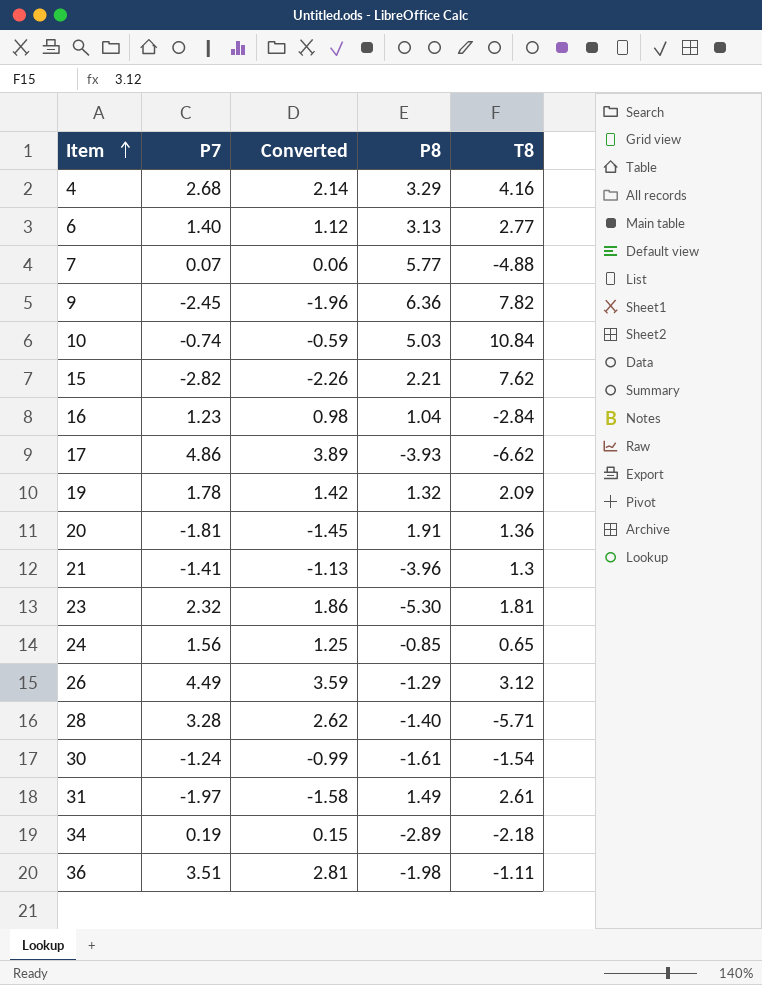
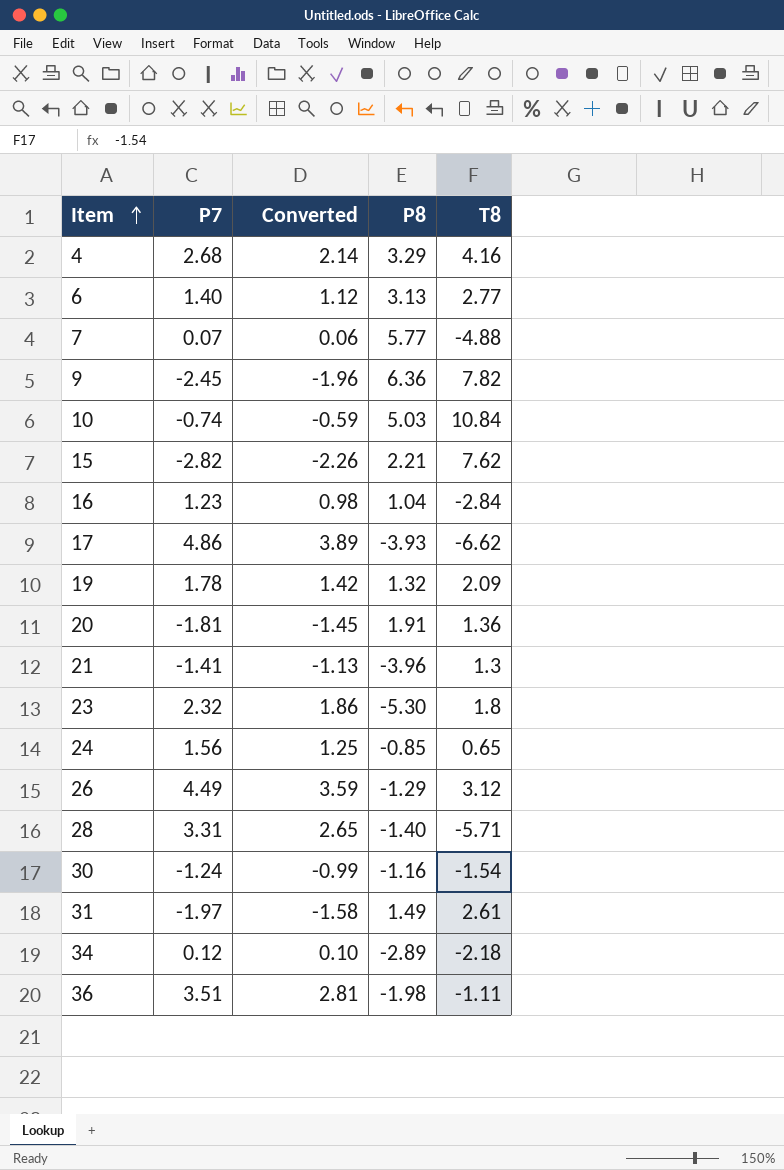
23 | T8: 1.81 -> 1.8
28 | P7: 3.28 -> 3.31
28 | Converted: 2.62 -> 2.65
30 | P8: -1.61 -> -1.16
34 | P7: 0.19 -> 0.12
34 | Converted: 0.15 -> 0.10

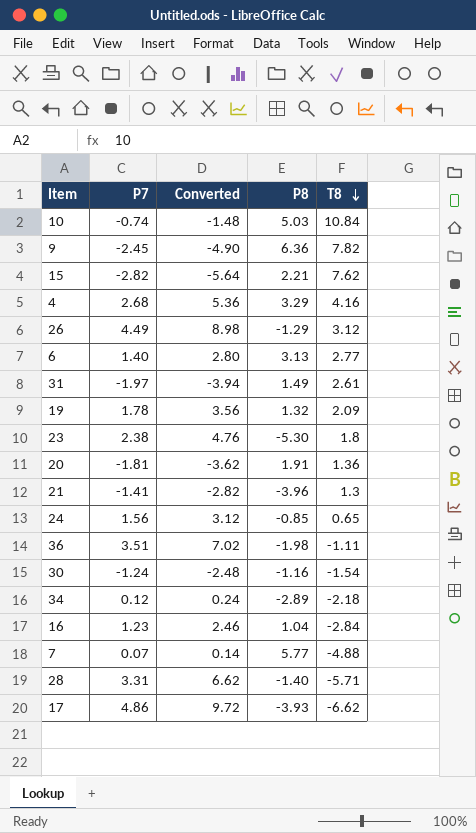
row order: Item ascending -> T8 descending
column Converted | formula: [P7] * 0.8 -> [P7] * 2
23 | P7: 2.32 -> 2.38

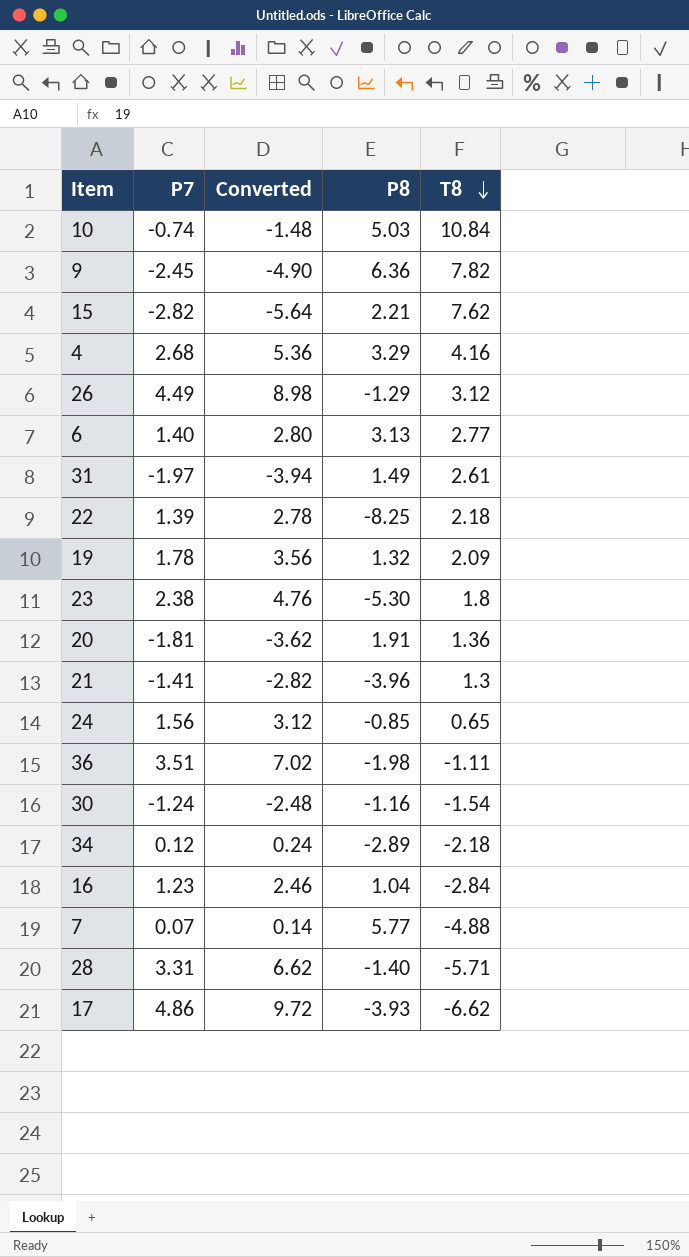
row 22: none -> 1.39 | 2.78 | -8.25 | 2.18

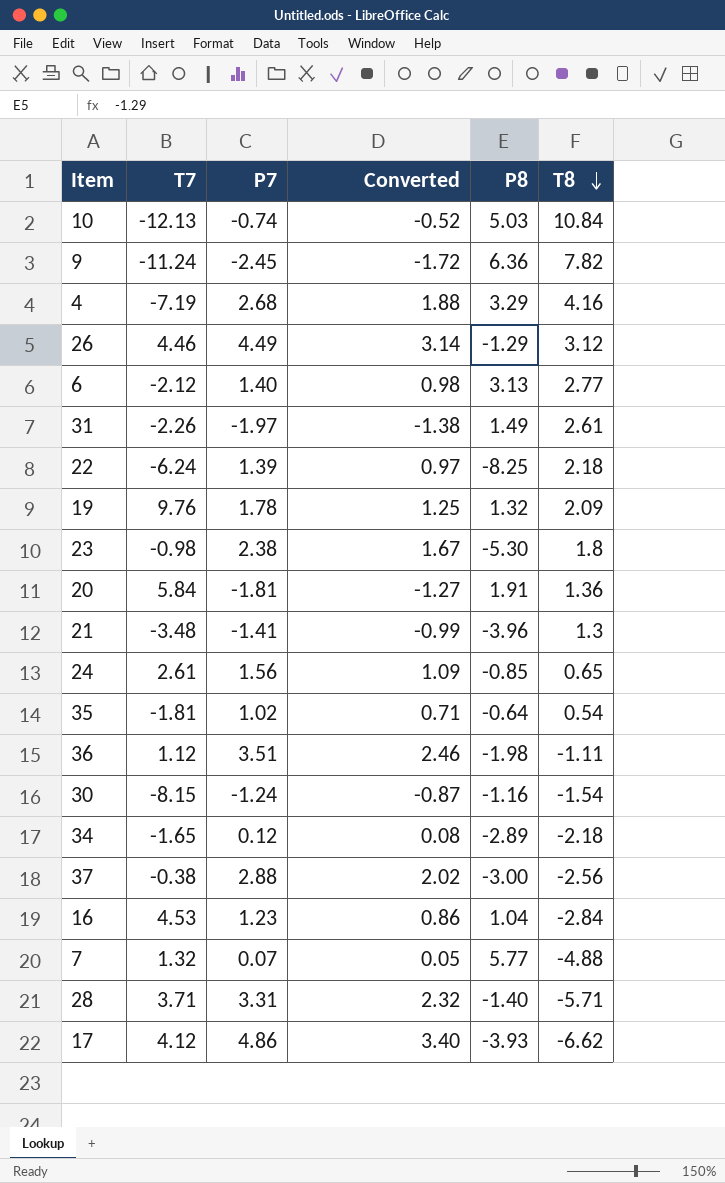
column T7 | position: none -> 2
column Converted | formula: [P7] * 2 -> [P7] * 0.7
row 15: -2.82 | -5.64 | 2.21 | 7.62 -> none
row 35: none -> -1.81 | 1.02 | 0.71 | -0.64 | 0.54
row 37: none -> -0.38 | 2.88 | 2.02 | -3.00 | -2.56

